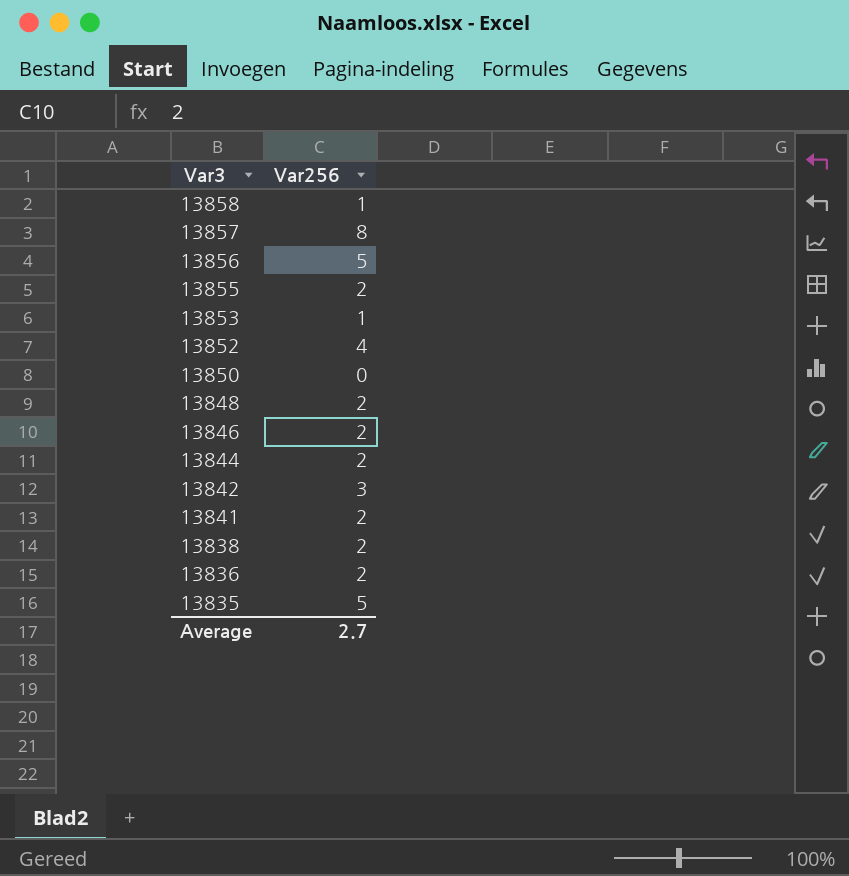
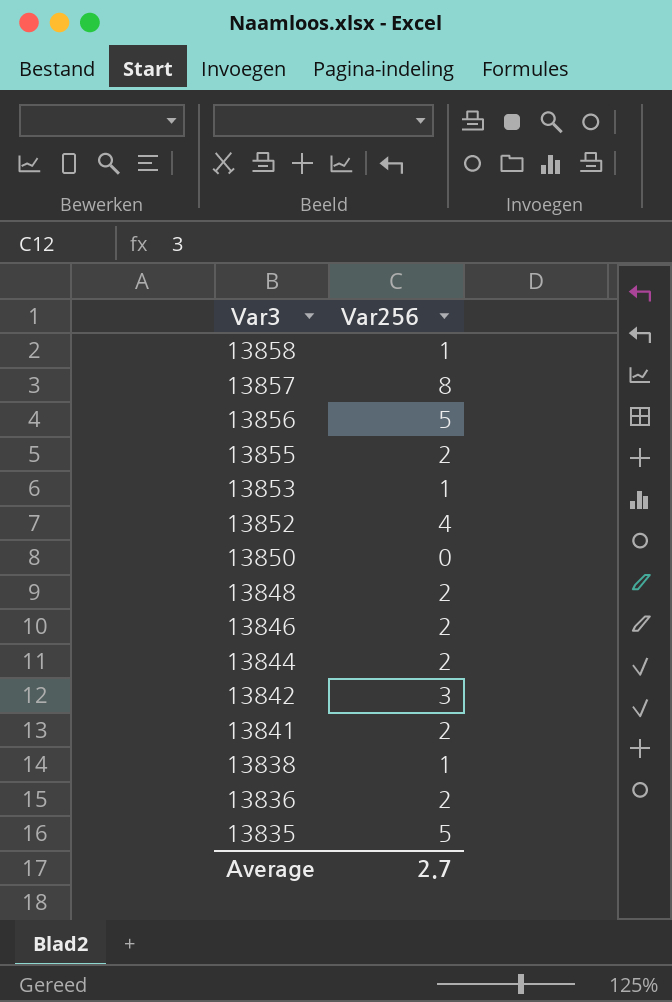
13838 | Var256: 2 -> 1

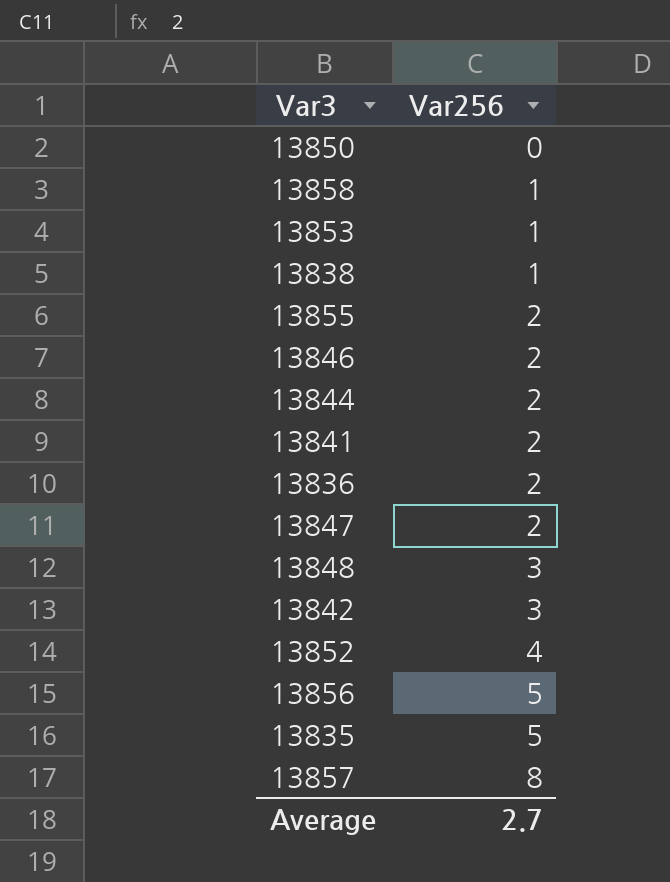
row order: Var3 descending -> Var256 ascending
row 13847: none -> 2
13848 | Var256: 2 -> 3

